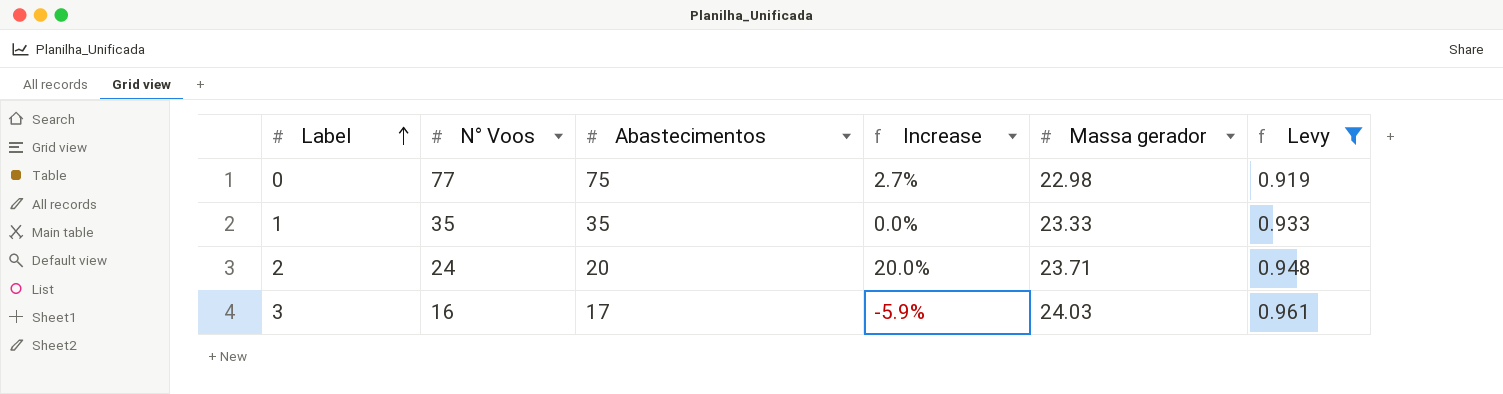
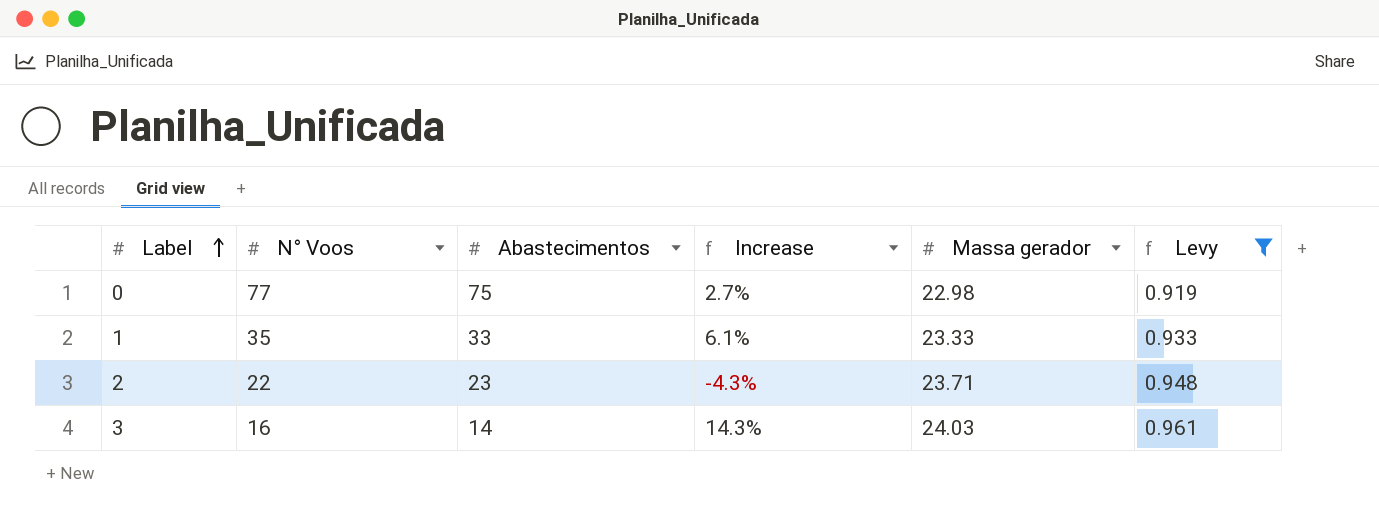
1 | Abastecimentos: 35 -> 33
1 | Increase: 0.0% -> 6.1%
2 | N° Voos: 24 -> 22
2 | Abastecimentos: 20 -> 23
2 | Increase: 20.0% -> -4.3%
3 | Abastecimentos: 17 -> 14
3 | Increase: -5.9% -> 14.3%

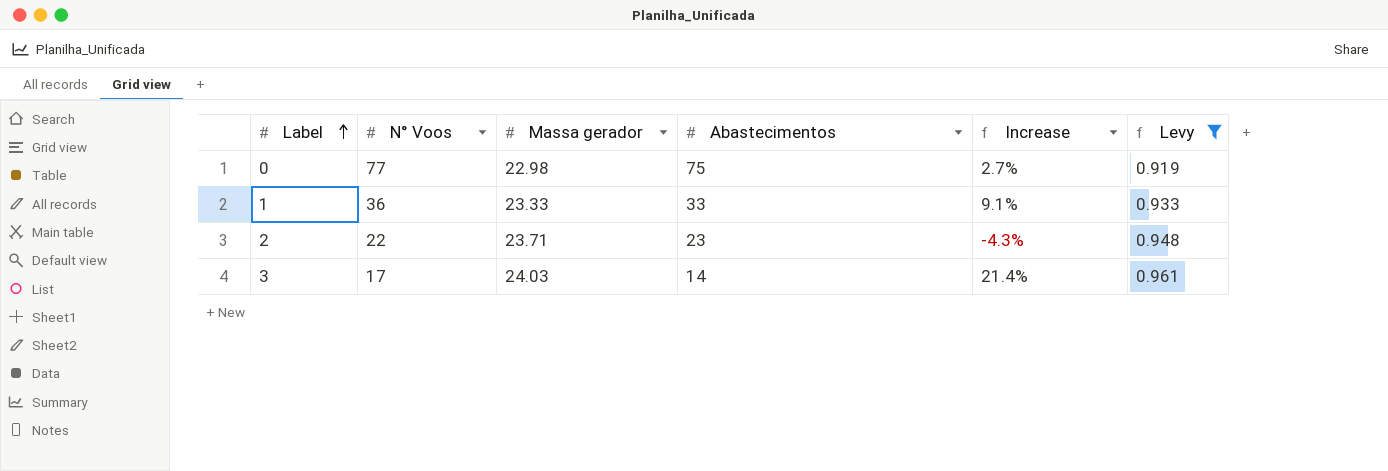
column Massa gerador | position: 5 -> 3
1 | N° Voos: 35 -> 36
1 | Increase: 6.1% -> 9.1%
3 | N° Voos: 16 -> 17
3 | Increase: 14.3% -> 21.4%

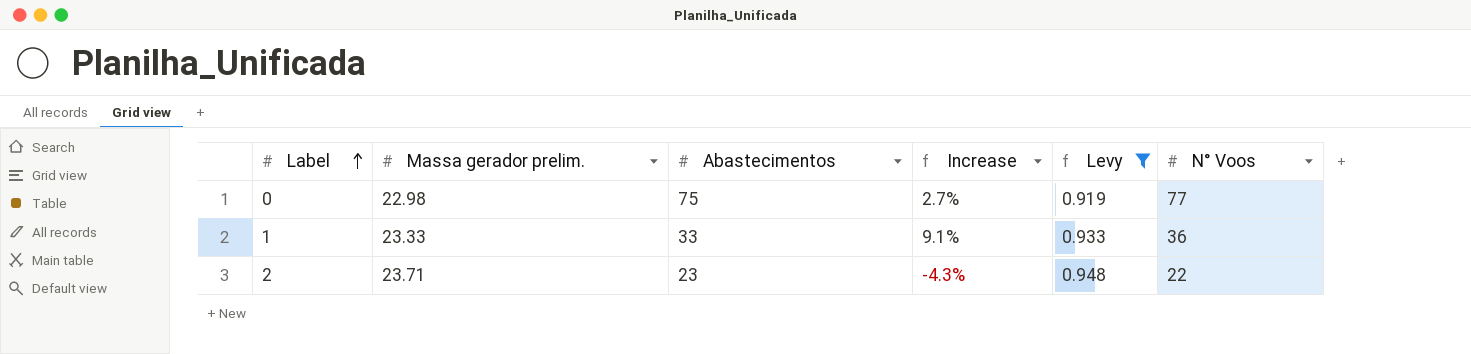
column name: Massa gerador -> Massa gerador prelim.
column N° Voos | position: 2 -> 6
row 3: 17 | 24.03 | 14 | 21.4% | 0.961 -> none

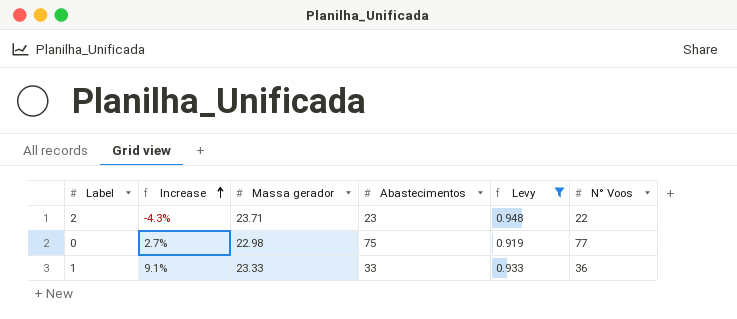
row order: Label ascending -> Increase ascending
column Increase | position: 4 -> 2
column name: Massa gerador prelim. -> Massa gerador

